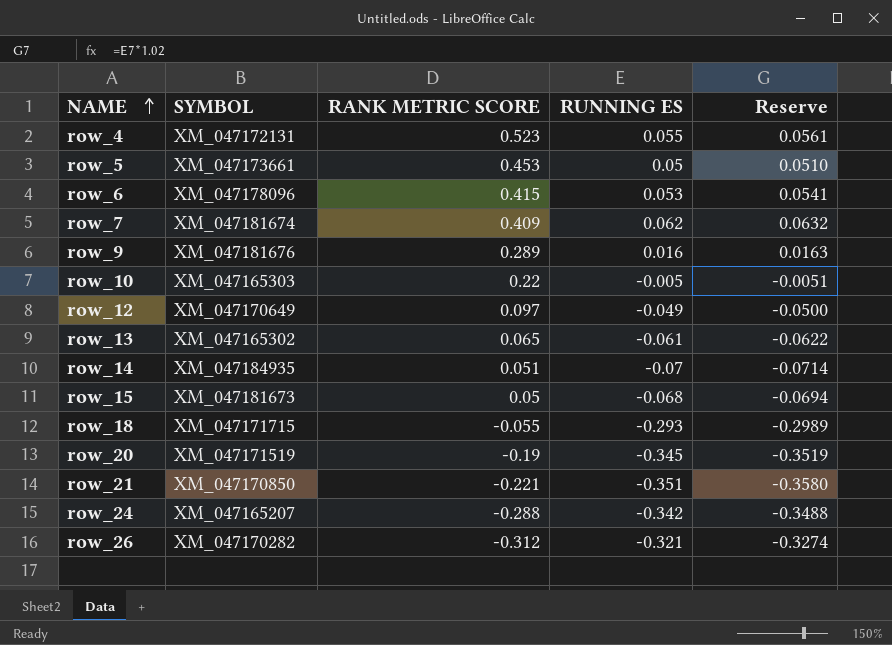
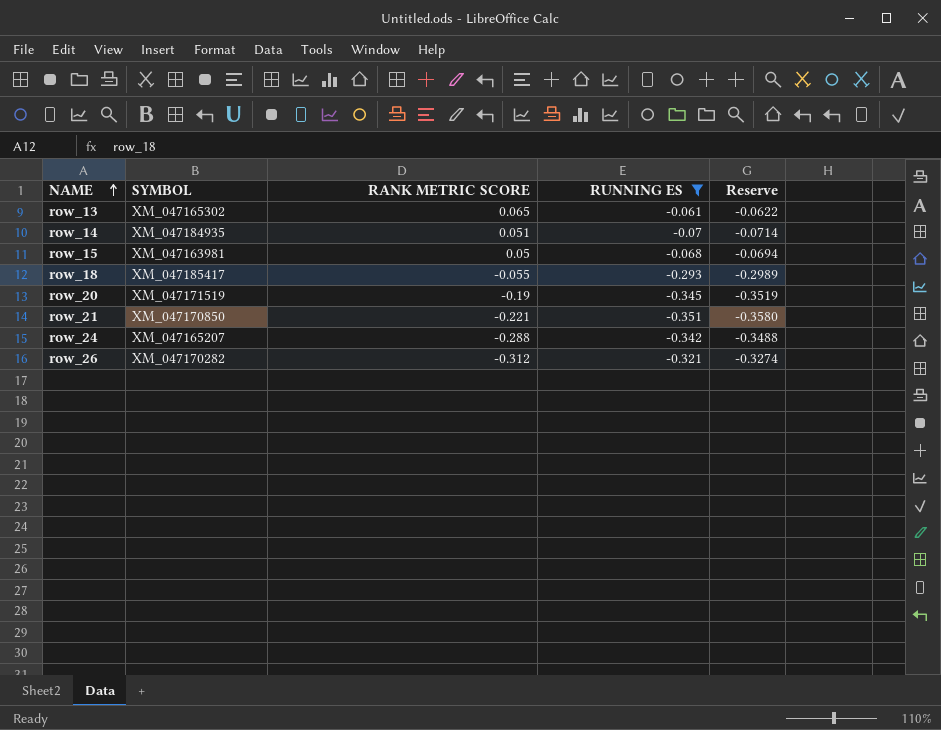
filter: none -> RUNNING ES <= -0.061
row_15 | SYMBOL: XM_047181673 -> XM_047163981
row_18 | SYMBOL: XM_047171715 -> XM_047185417

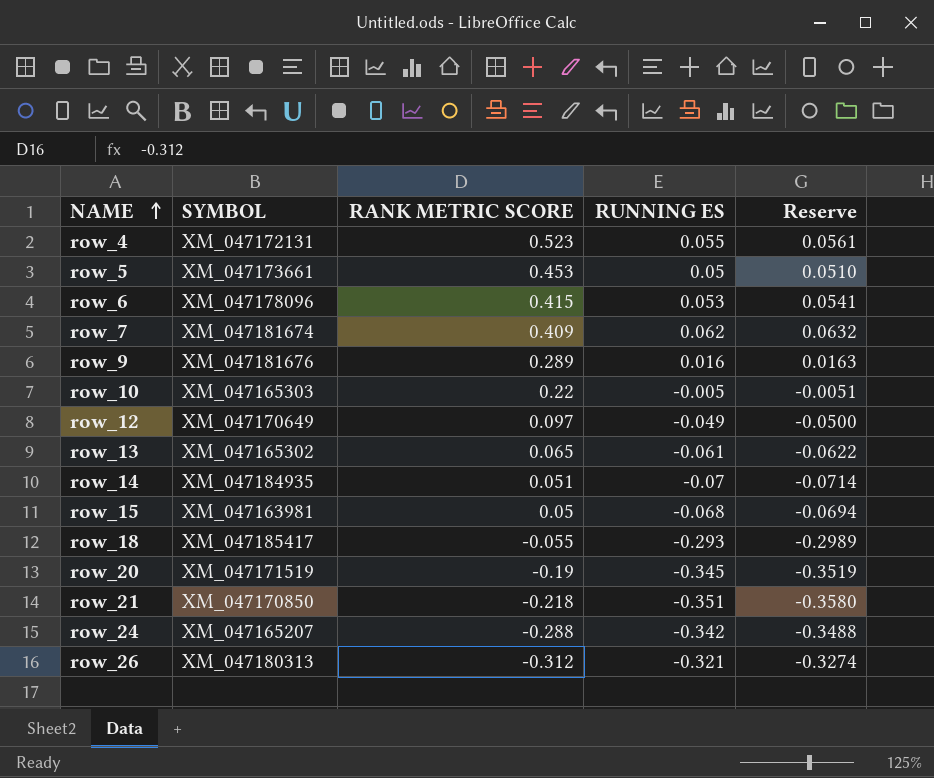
filter: RUNNING ES <= -0.061 -> none
row_21 | RANK METRIC SCORE: -0.221 -> -0.218
row_26 | SYMBOL: XM_047170282 -> XM_047180313

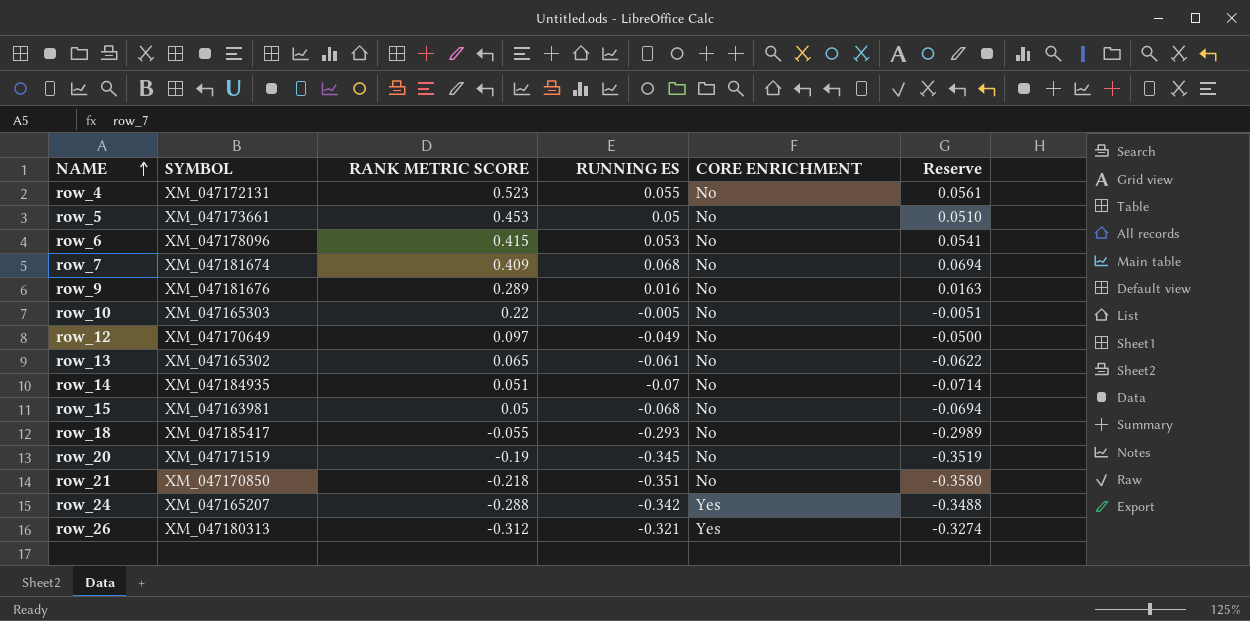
column CORE ENRICHMENT | position: none -> 5
row_7 | RUNNING ES: 0.062 -> 0.068
row_7 | Reserve: 0.0632 -> 0.0694

